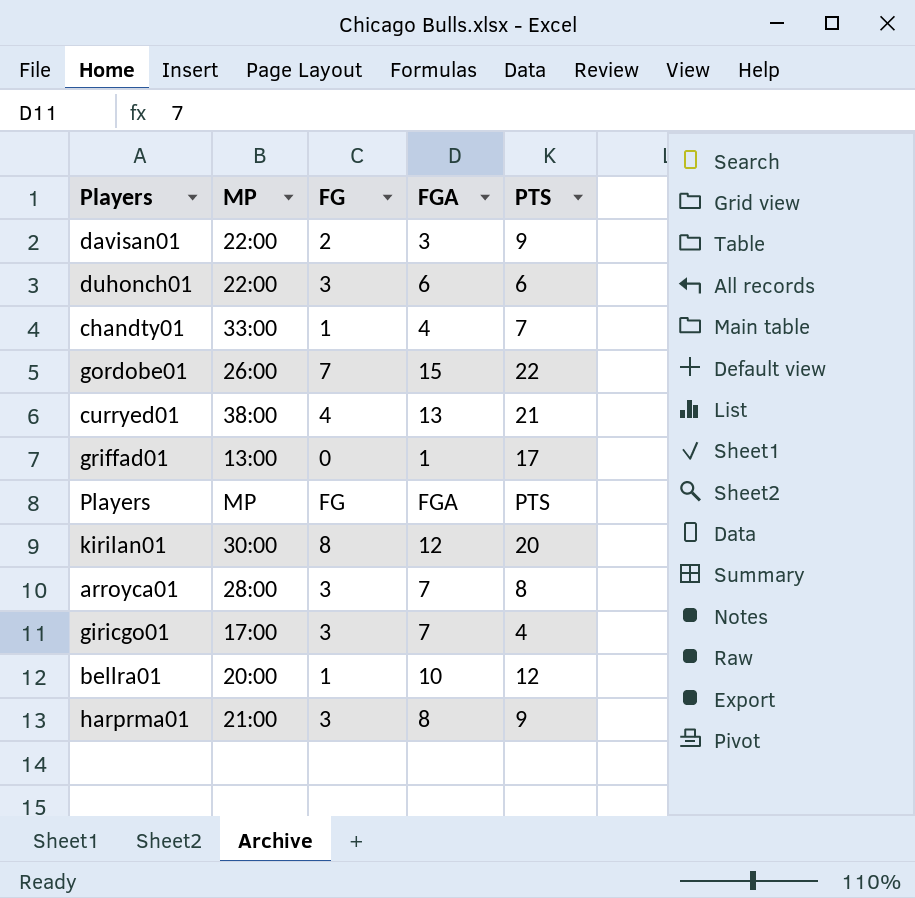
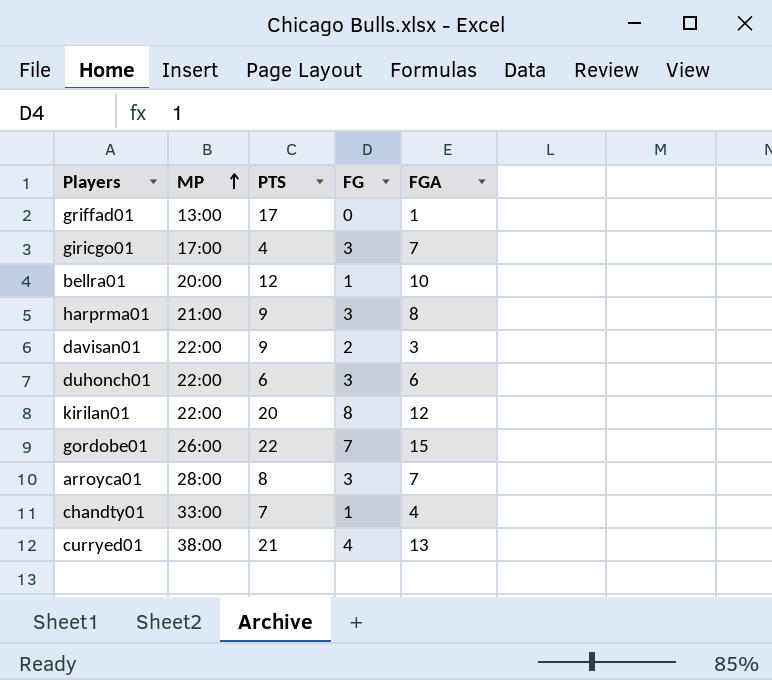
row order: none -> MP ascending
column PTS | position: 5 -> 3
row Players: MP | FG | FGA | PTS -> none
kirilan01 | MP: 30:00 -> 22:00

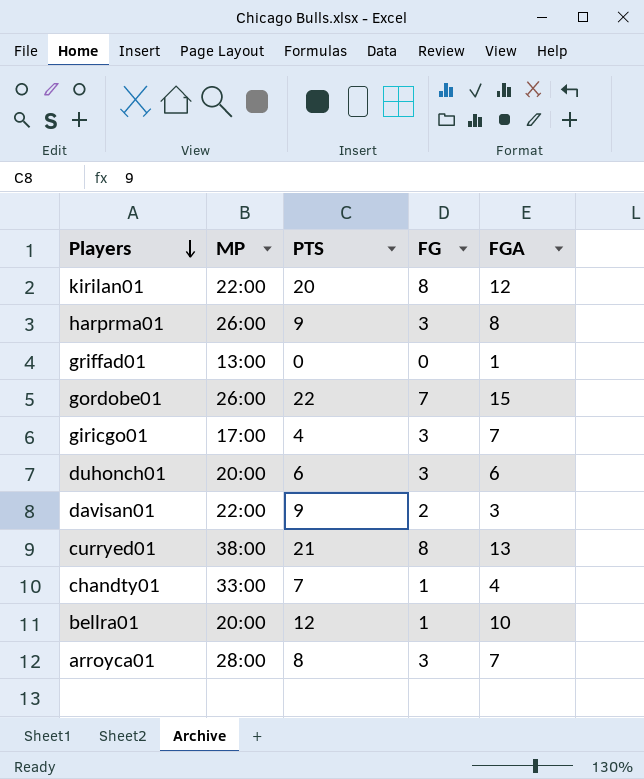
row order: MP ascending -> Players descending
harprma01 | MP: 21:00 -> 26:00
griffad01 | PTS: 17 -> 0
duhonch01 | MP: 22:00 -> 20:00
curryed01 | FG: 4 -> 8

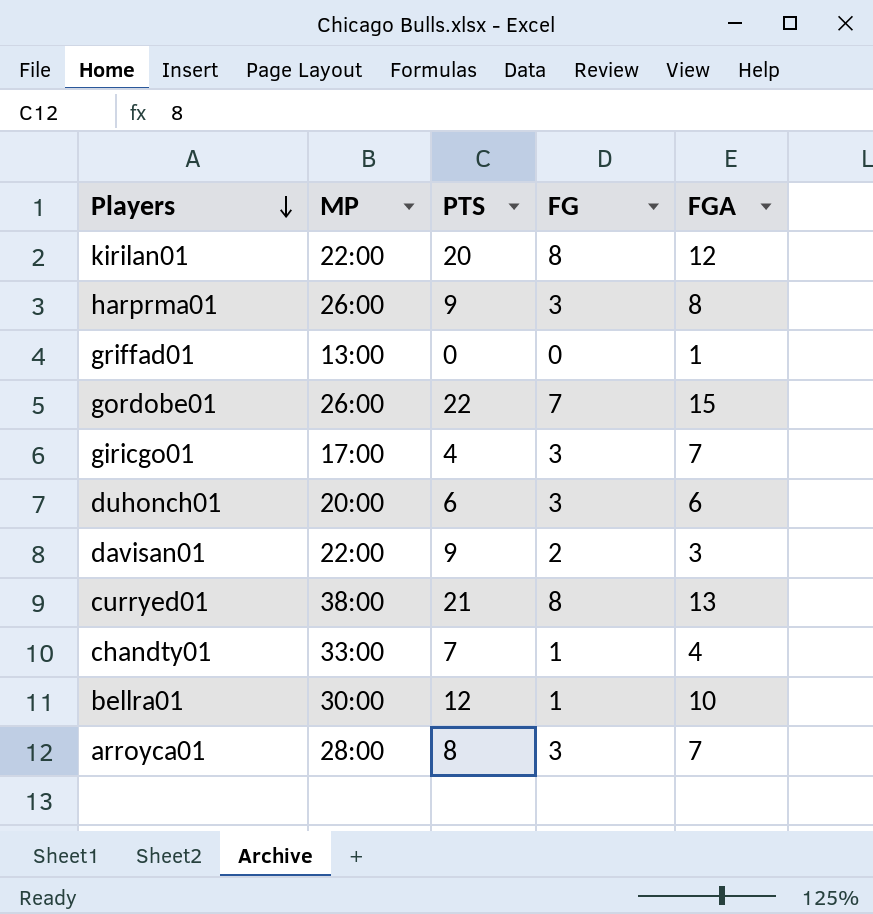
bellra01 | MP: 20:00 -> 30:00

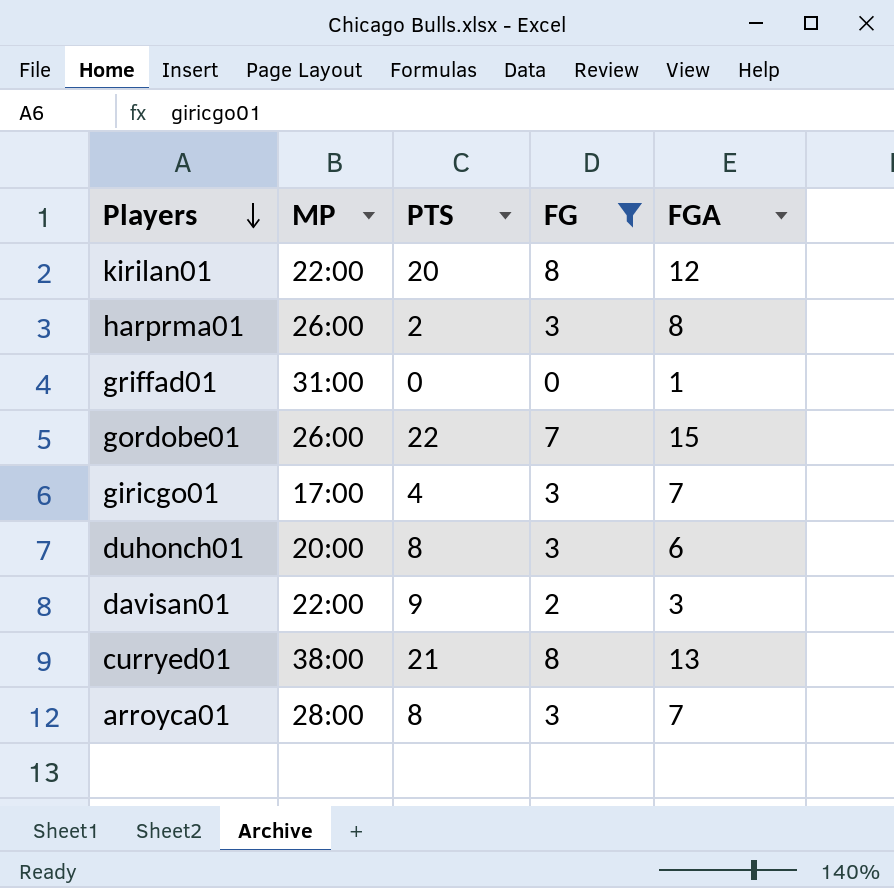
filter: none -> FG != 1
harprma01 | PTS: 9 -> 2
griffad01 | MP: 13:00 -> 31:00
duhonch01 | PTS: 6 -> 8

